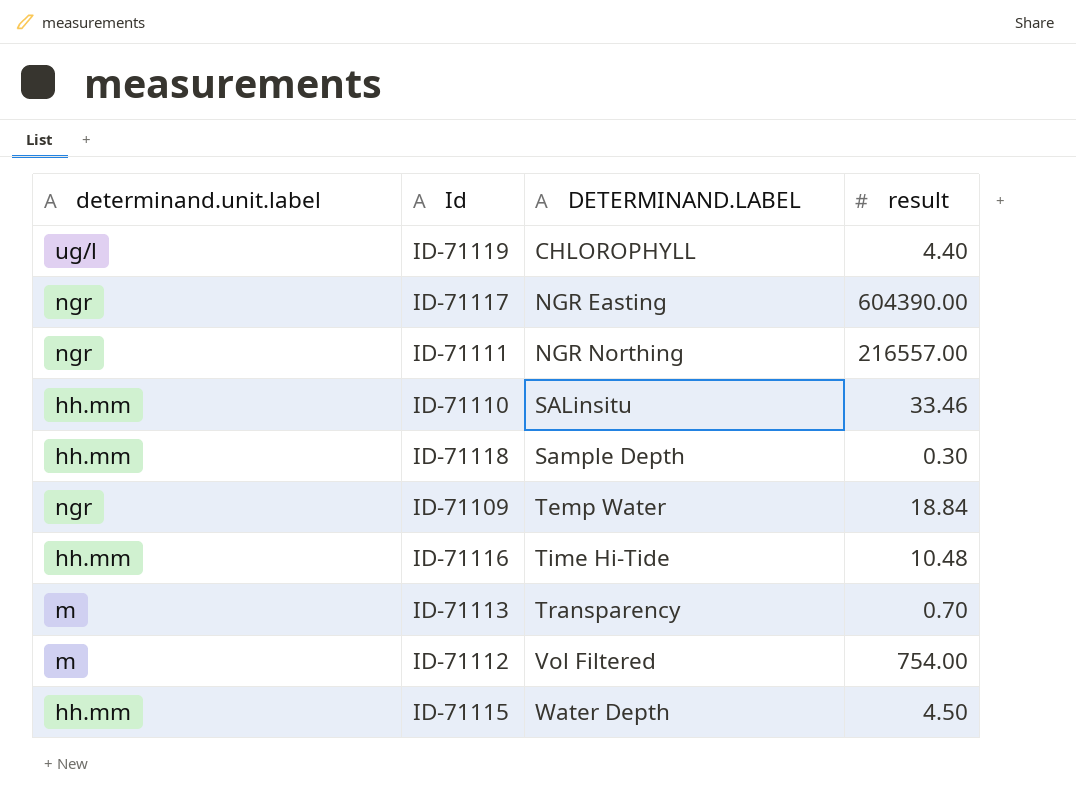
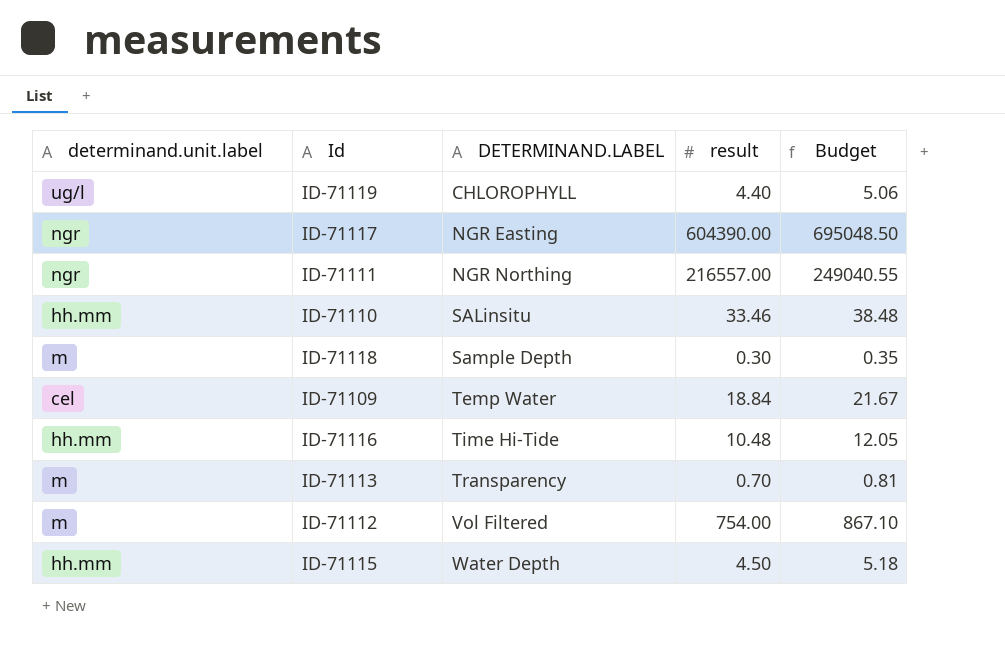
column Budget | formula: none -> [result] * 1.15
ID-71118 | determinand.unit.label: hh.mm -> m
ID-71109 | determinand.unit.label: ngr -> cel

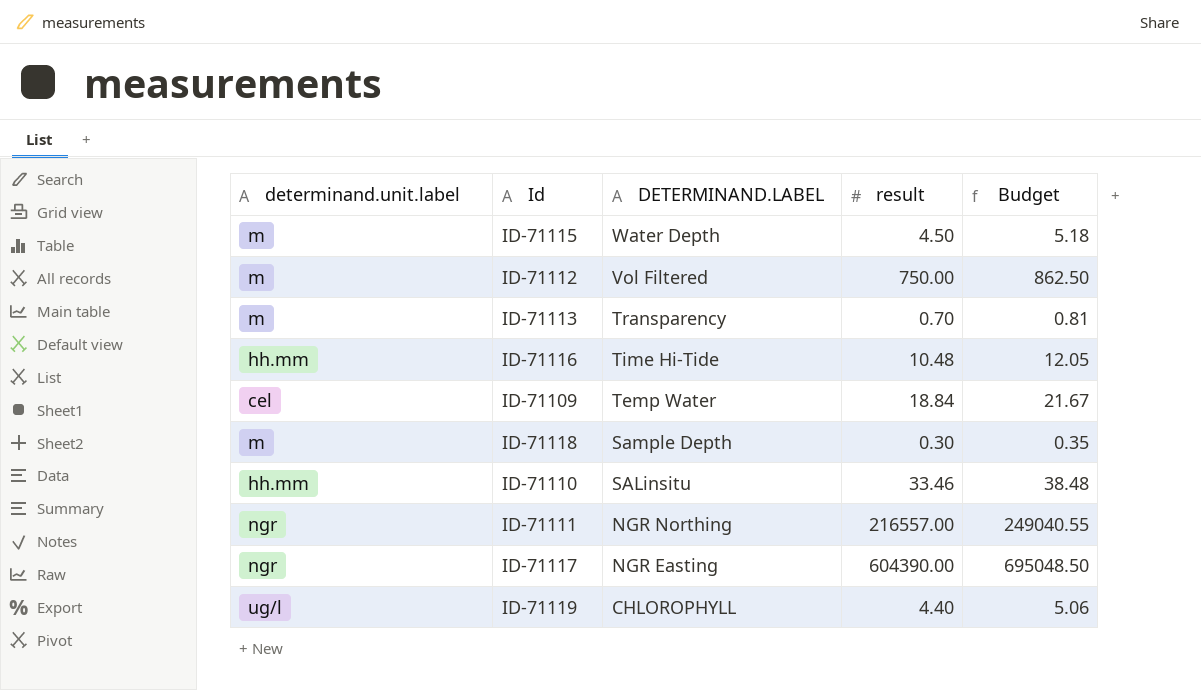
row order: DETERMINAND.LABEL ascending -> DETERMINAND.LABEL descending
ID-71115 | determinand.unit.label: hh.mm -> m
ID-71112 | result: 754.00 -> 750.00
ID-71112 | Budget: 867.10 -> 862.50

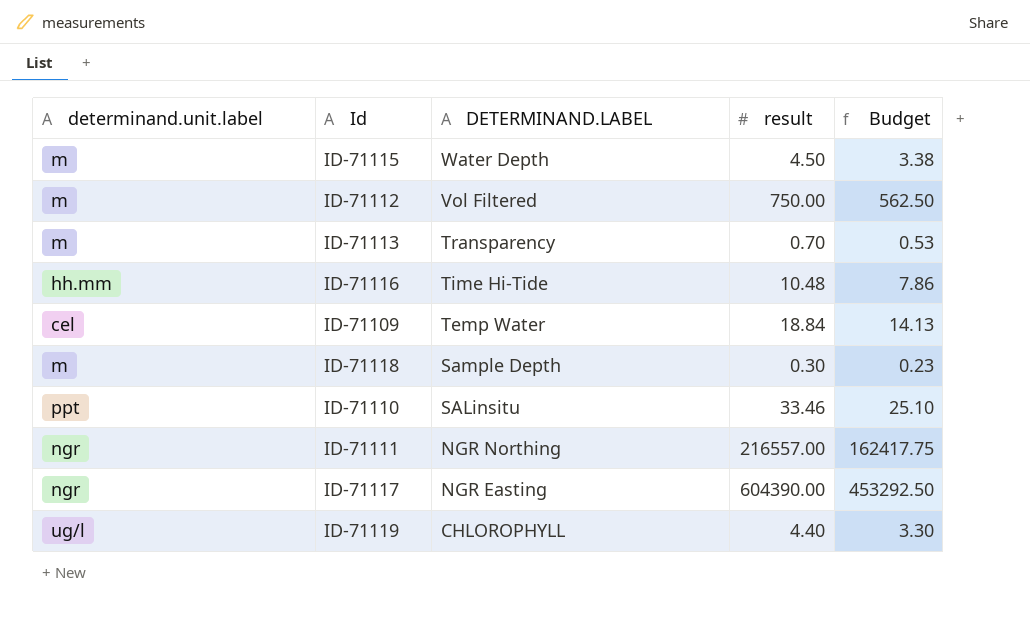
column Budget | formula: [result] * 1.15 -> [result] * 0.75
ID-71110 | determinand.unit.label: hh.mm -> ppt

